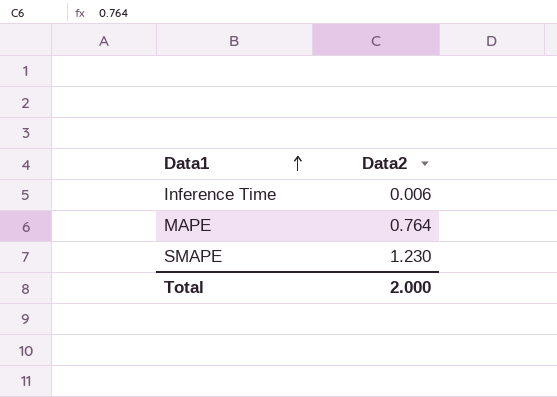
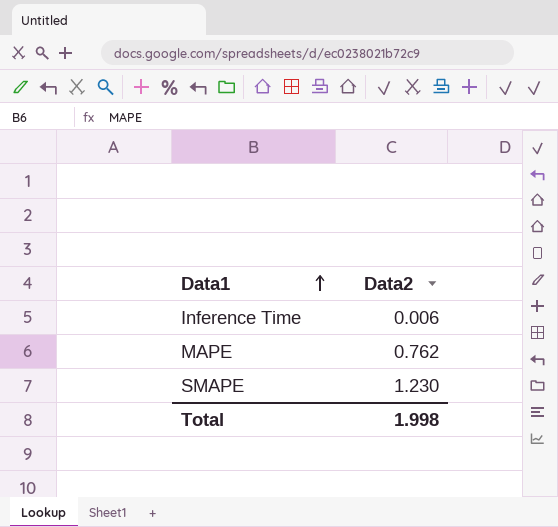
MAPE | Data2: 0.764 -> 0.762
Total | Data2: 2.000 -> 1.998

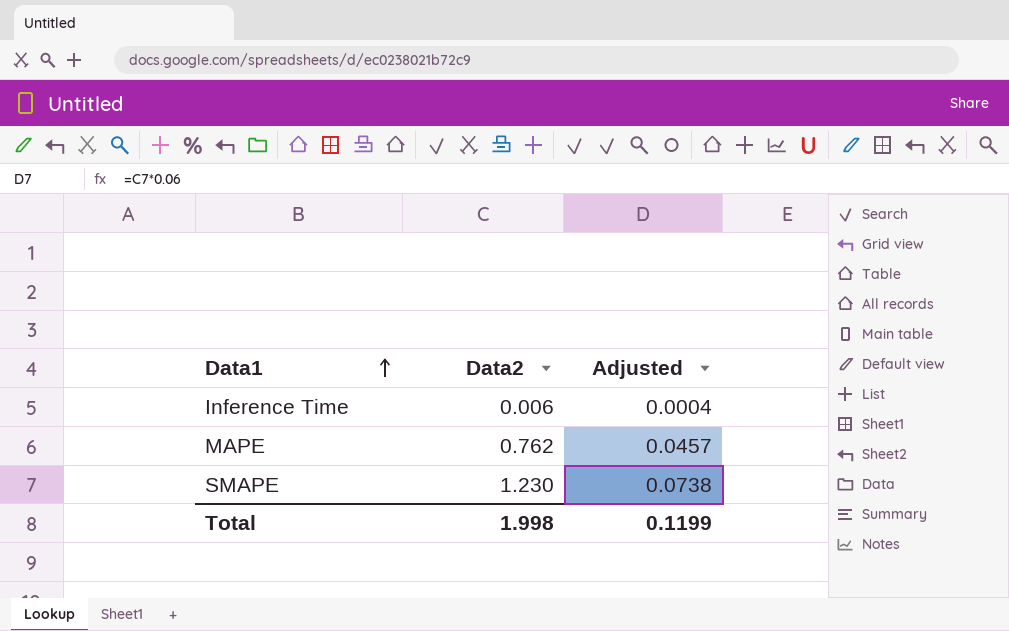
column Adjusted | formula: none -> [Data2] * 0.06

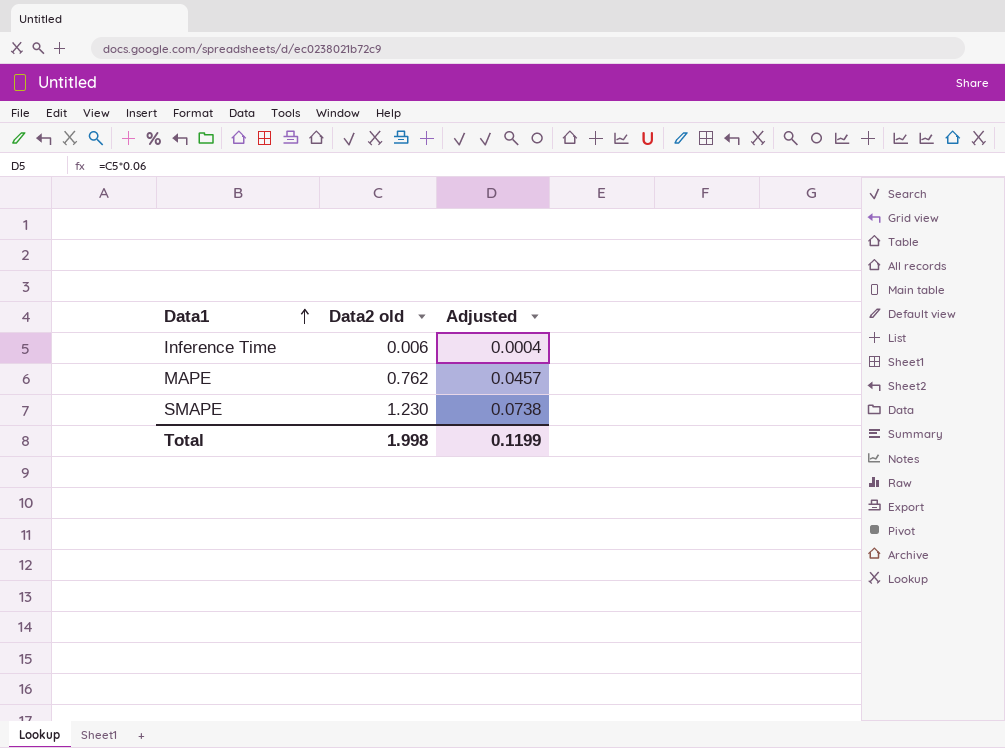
column name: Data2 -> Data2 old

